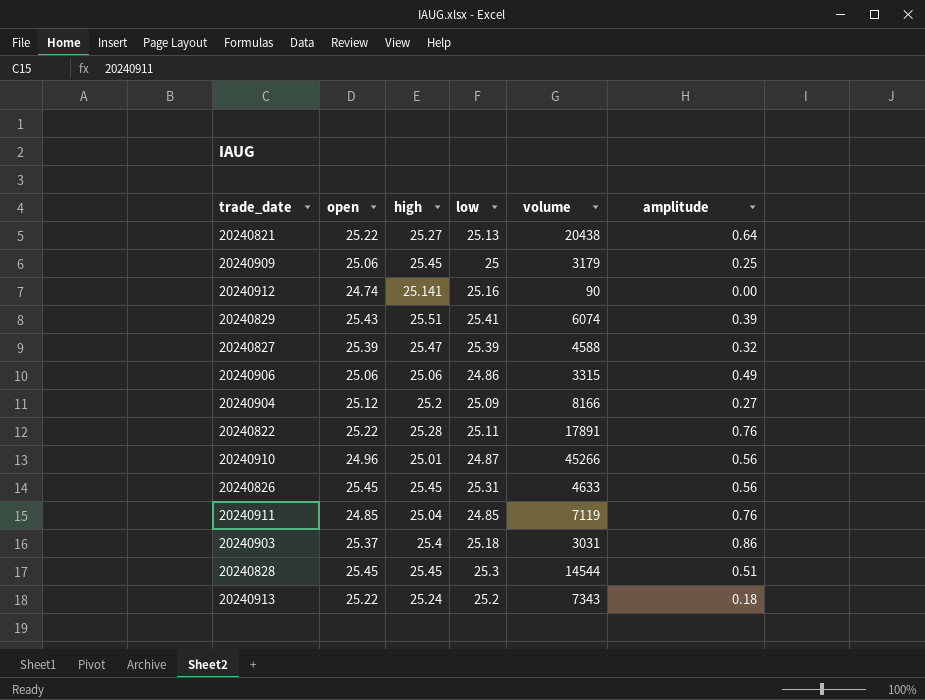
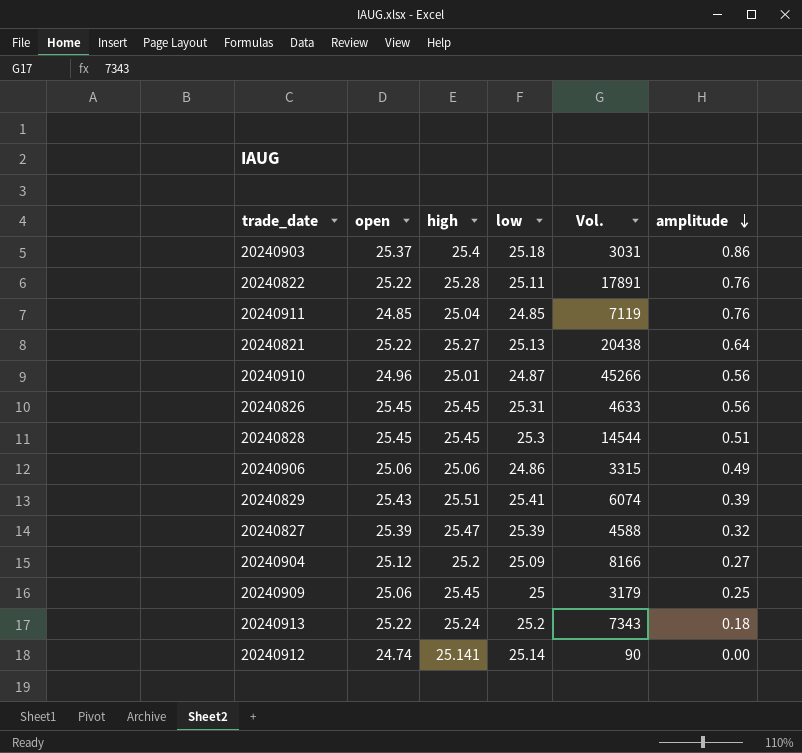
row order: none -> amplitude descending
column name: volume -> Vol.
20240912 | low: 25.16 -> 25.14

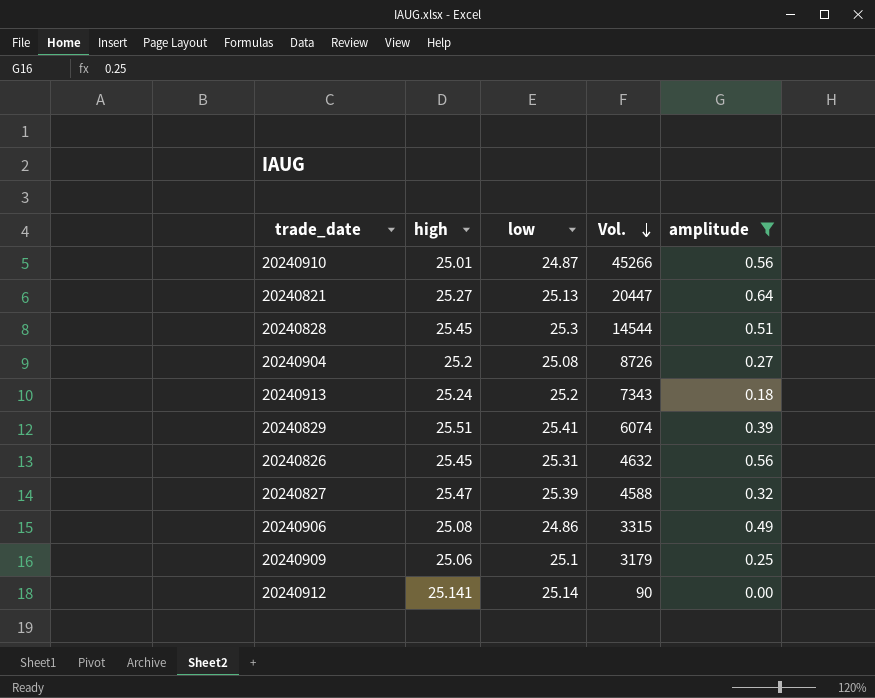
filter: none -> amplitude <= 0.64
row order: amplitude descending -> Vol. descending
column open | position: 2 -> none
20240821 | Vol.: 20438 -> 20447
20240904 | low: 25.09 -> 25.08
20240904 | Vol.: 8166 -> 8726
20240826 | Vol.: 4633 -> 4632
20240906 | high: 25.06 -> 25.08
20240909 | high: 25.45 -> 25.06
20240909 | low: 25 -> 25.1

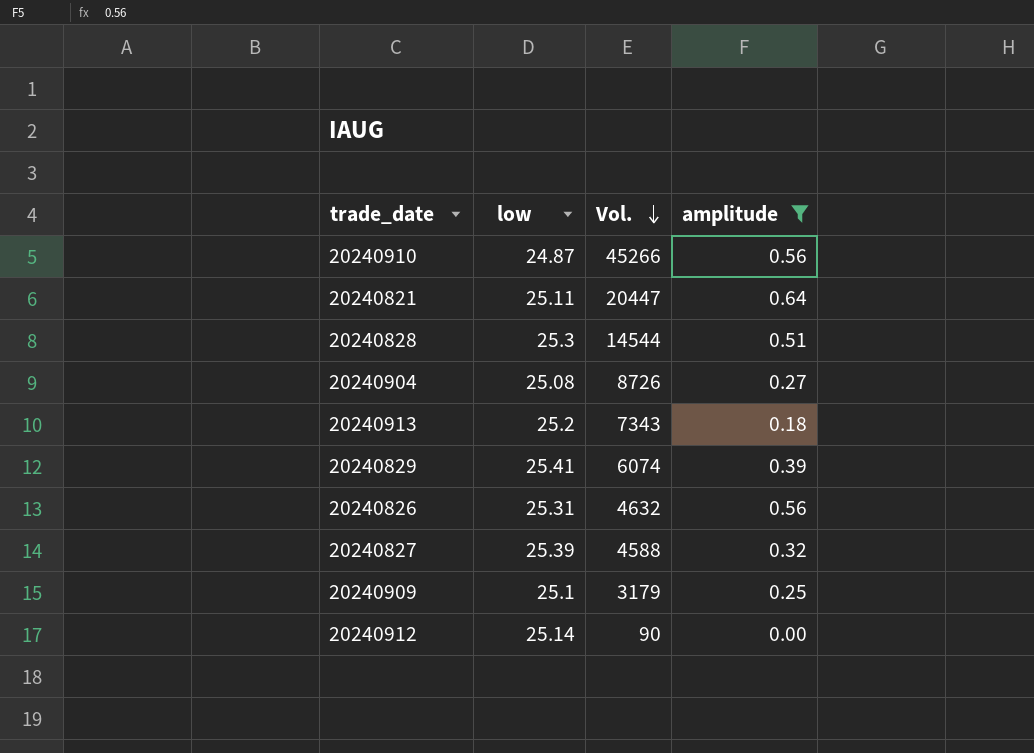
column high | position: 2 -> none
row 20240906: 25.08 | 24.86 | 3315 | 0.49 -> none
20240821 | low: 25.13 -> 25.11

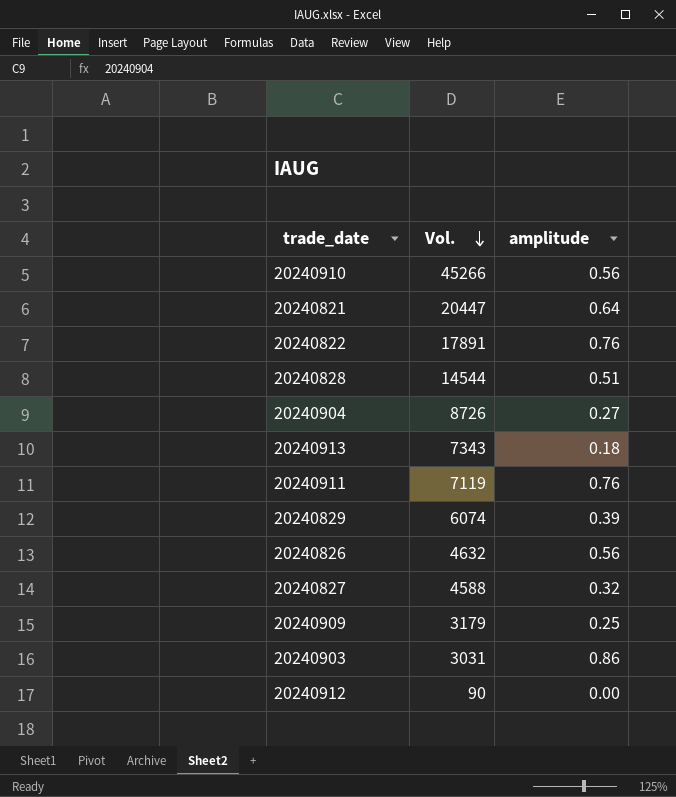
filter: amplitude <= 0.64 -> none
column low | position: 2 -> none

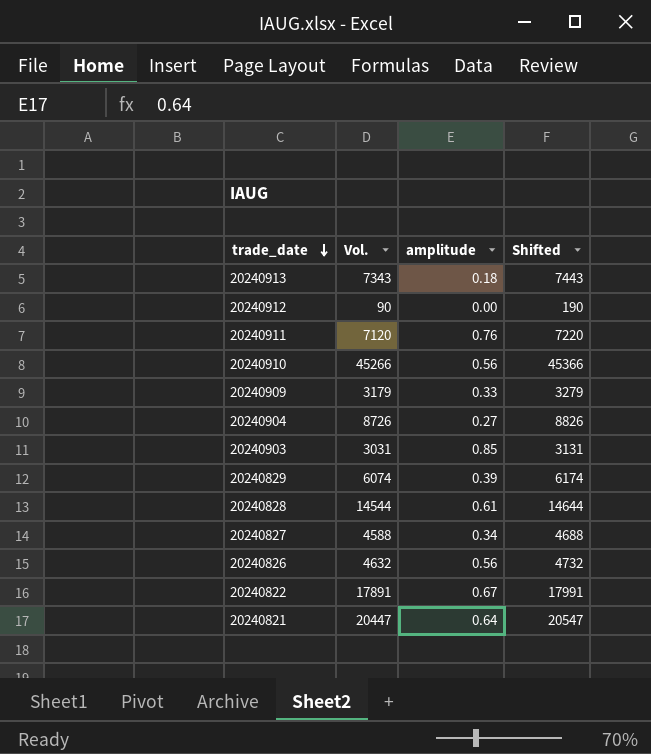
row order: Vol. descending -> trade_date descending
column Shifted | formula: none -> [Vol.] + 100
20240911 | Vol.: 7119 -> 7120
20240909 | amplitude: 0.25 -> 0.33
20240903 | amplitude: 0.86 -> 0.85
20240828 | amplitude: 0.51 -> 0.61
20240827 | amplitude: 0.32 -> 0.34
20240822 | amplitude: 0.76 -> 0.67

